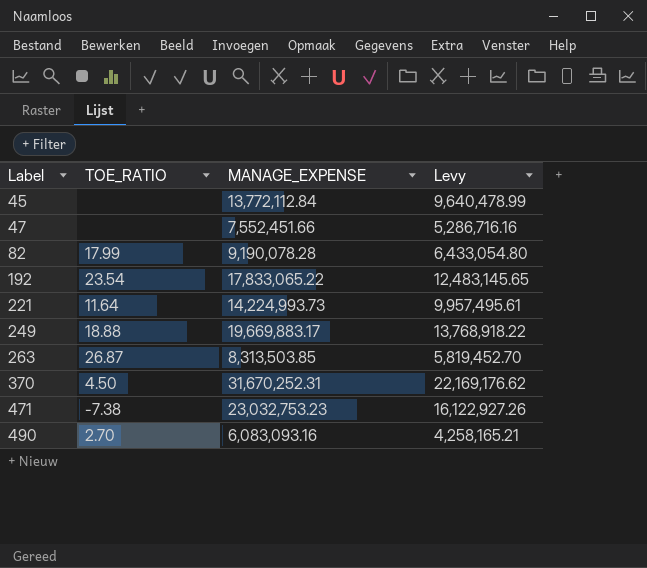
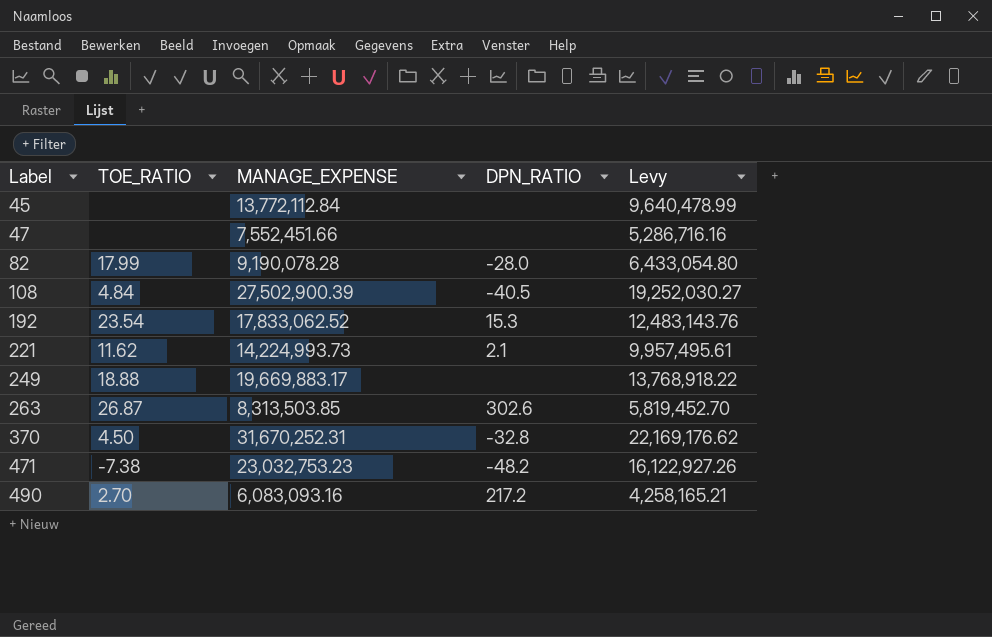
column DPN_RATIO | position: none -> 4
row 108: none -> 4.84 | 27,502,900.39 | -40.5 | 19,252,030.27
192 | MANAGE_EXPENSE: 17,833,065.22 -> 17,833,062.52
192 | Levy: 12,483,145.65 -> 12,483,143.76
221 | TOE_RATIO: 11.64 -> 11.62

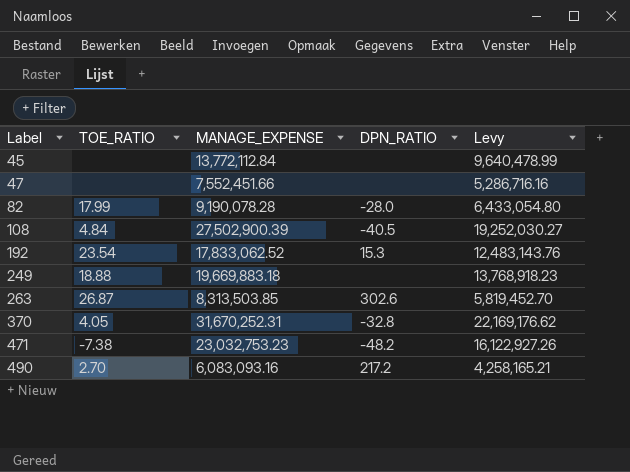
row 221: 11.62 | 14,224,993.73 | 2.1 | 9,957,495.61 -> none
249 | MANAGE_EXPENSE: 19,669,883.17 -> 19,669,883.18
249 | Levy: 13,768,918.22 -> 13,768,918.23
370 | TOE_RATIO: 4.50 -> 4.05

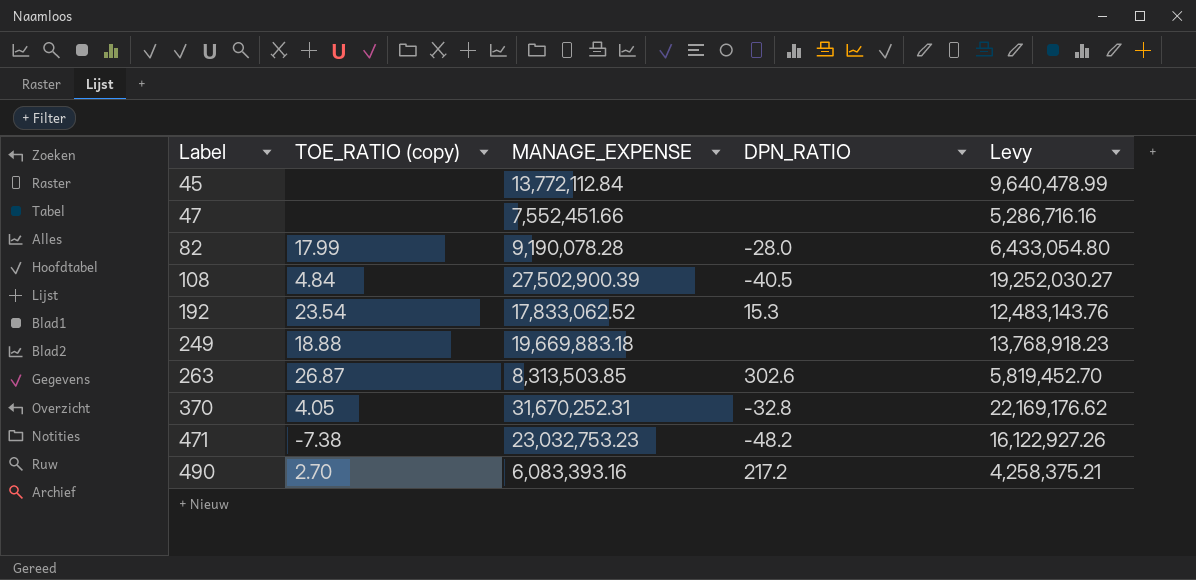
column name: TOE_RATIO -> TOE_RATIO (copy)
490 | MANAGE_EXPENSE: 6,083,093.16 -> 6,083,393.16
490 | Levy: 4,258,165.21 -> 4,258,375.21

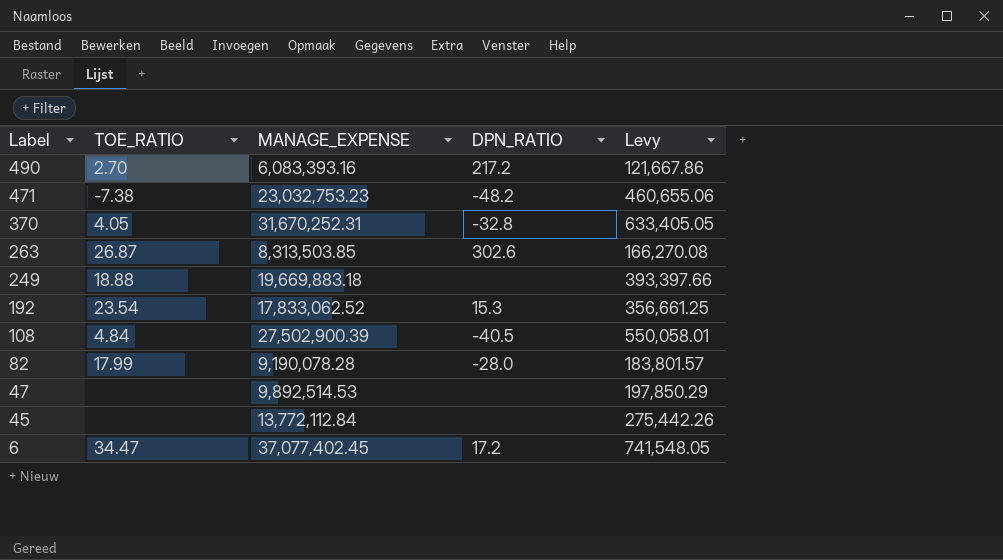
row order: Label ascending -> Label descending
column name: TOE_RATIO (copy) -> TOE_RATIO
column Levy | formula: [MANAGE_EXPENSE] * 0.7 -> [MANAGE_EXPENSE] * 0.02
47 | MANAGE_EXPENSE: 7,552,451.66 -> 9,892,514.53
row 6: none -> 34.47 | 37,077,402.45 | 17.2 | 741,548.05

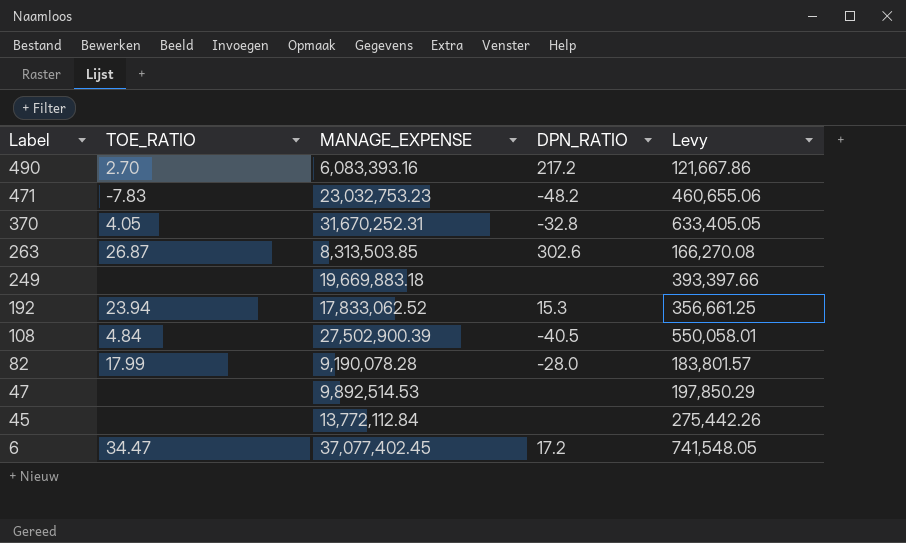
471 | TOE_RATIO: -7.38 -> -7.83
249 | TOE_RATIO: 18.88 -> none
192 | TOE_RATIO: 23.54 -> 23.94

